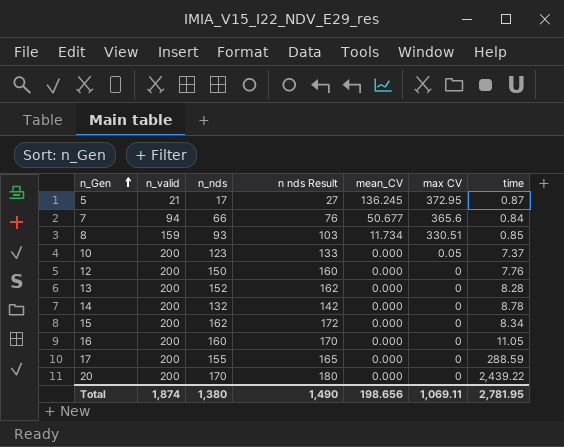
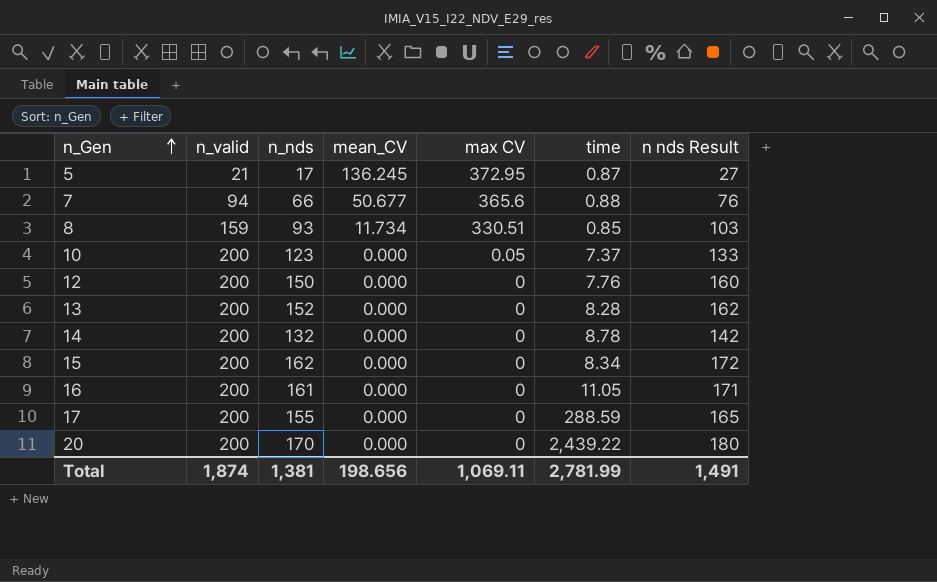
column n nds Result | position: 4 -> 7
7 | time: 0.84 -> 0.88
16 | n_nds: 160 -> 161
16 | n nds Result: 170 -> 171
Total | n_nds: 1,380 -> 1,381
Total | time: 2,781.95 -> 2,781.99
Total | n nds Result: 1,490 -> 1,491

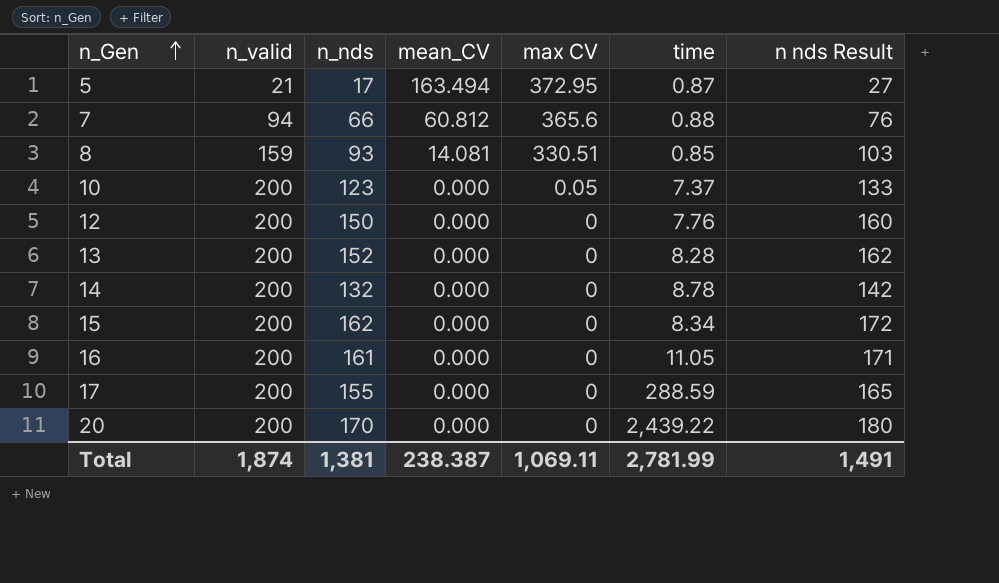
5 | mean_CV: 136.245 -> 163.494
7 | mean_CV: 50.677 -> 60.812
8 | mean_CV: 11.734 -> 14.081
Total | mean_CV: 198.656 -> 238.387

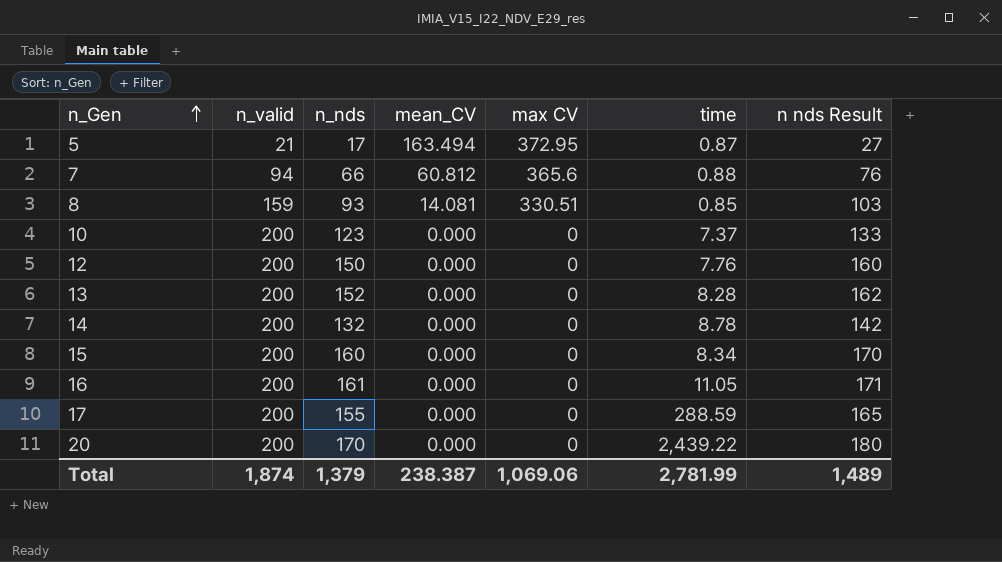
10 | max CV: 0.05 -> 0
15 | n_nds: 162 -> 160
15 | n nds Result: 172 -> 170
Total | n_nds: 1,381 -> 1,379
Total | max CV: 1,069.11 -> 1,069.06
Total | n nds Result: 1,491 -> 1,489

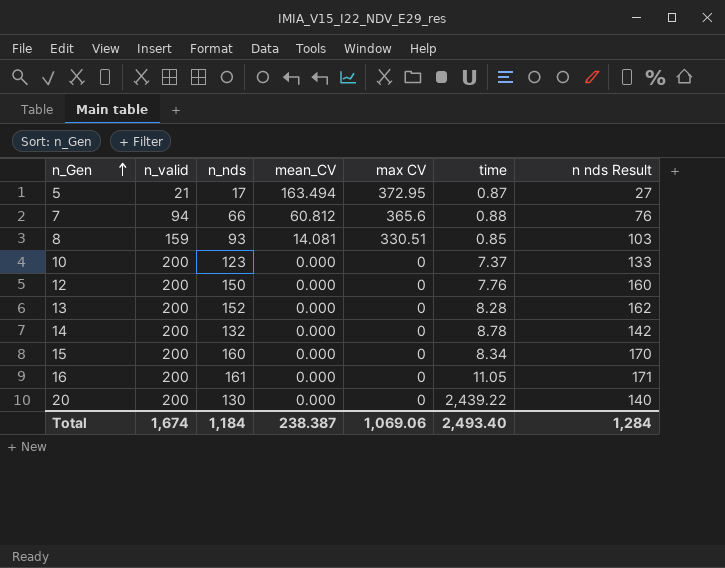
row 17: 200 | 155 | 0.000 | 0 | 288.59 | 165 -> none
20 | n_nds: 170 -> 130
20 | n nds Result: 180 -> 140
Total | n_valid: 1,874 -> 1,674
Total | n_nds: 1,379 -> 1,184
Total | time: 2,781.99 -> 2,493.40
Total | n nds Result: 1,489 -> 1,284

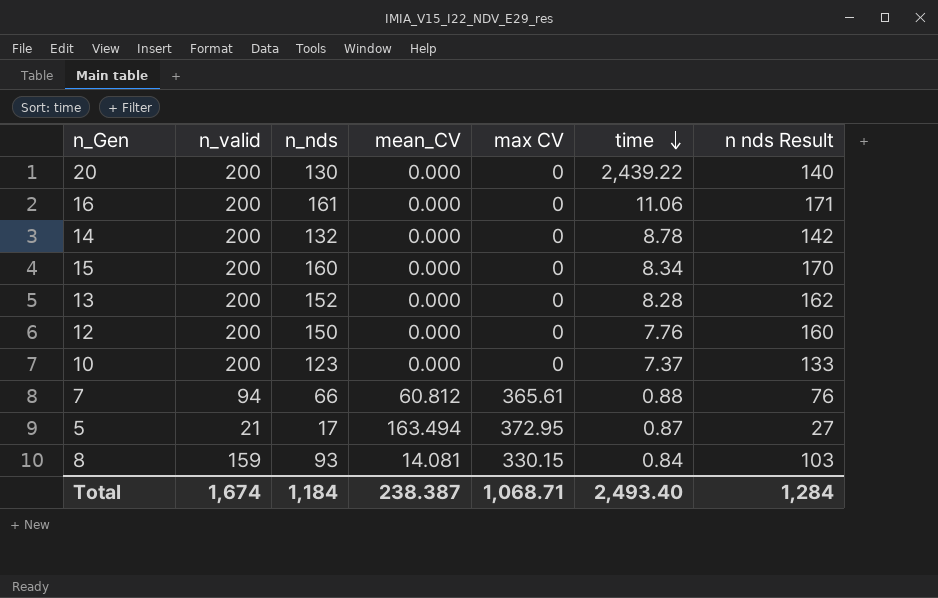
row order: n_Gen ascending -> time descending
16 | time: 11.05 -> 11.06
7 | max CV: 365.6 -> 365.61
8 | max CV: 330.51 -> 330.15
8 | time: 0.85 -> 0.84
Total | max CV: 1,069.06 -> 1,068.71

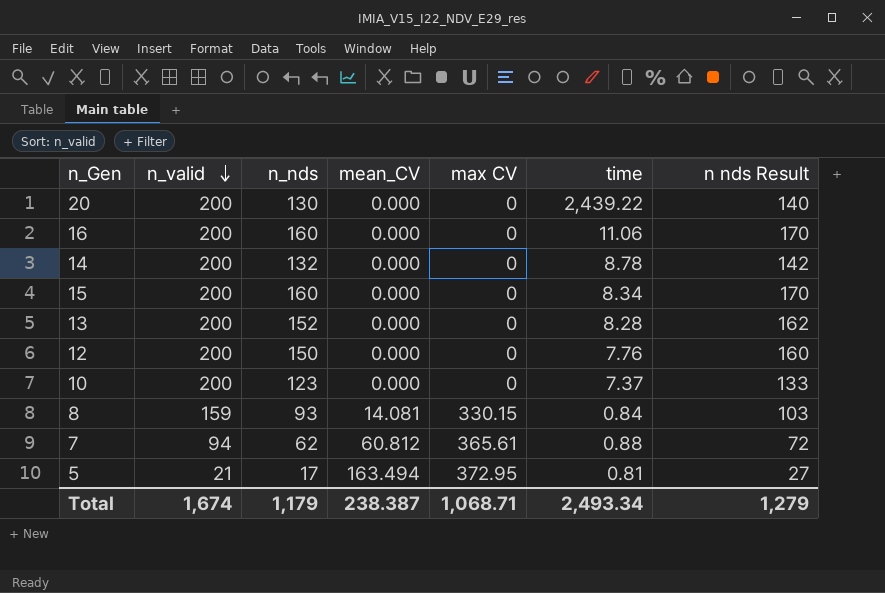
row order: time descending -> n_valid descending
16 | n_nds: 161 -> 160
16 | n nds Result: 171 -> 170
7 | n_nds: 66 -> 62
7 | n nds Result: 76 -> 72
5 | time: 0.87 -> 0.81
Total | n_nds: 1,184 -> 1,179
Total | time: 2,493.40 -> 2,493.34
Total | n nds Result: 1,284 -> 1,279

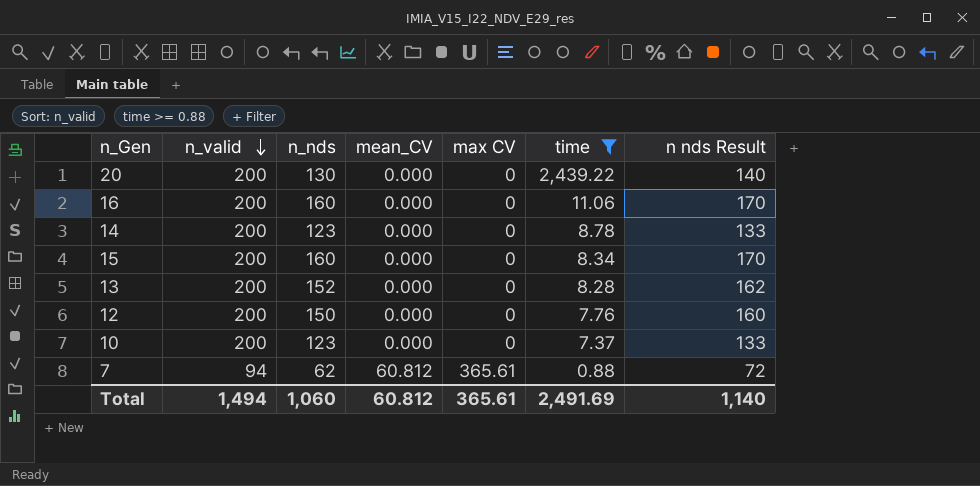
filter: none -> time >= 0.88
14 | n_nds: 132 -> 123
14 | n nds Result: 142 -> 133
Total | n_valid: 1,674 -> 1,494
Total | n_nds: 1,179 -> 1,060
Total | mean_CV: 238.387 -> 60.812
Total | max CV: 1,068.71 -> 365.61
Total | time: 2,493.34 -> 2,491.69
Total | n nds Result: 1,279 -> 1,140

